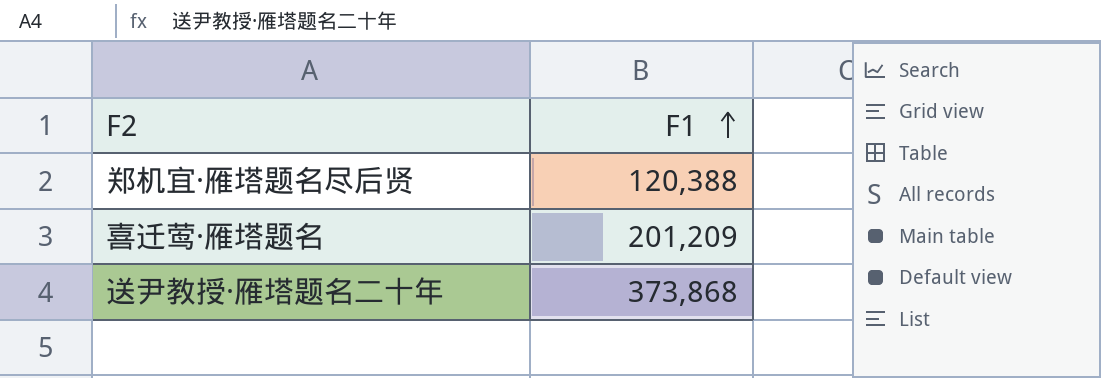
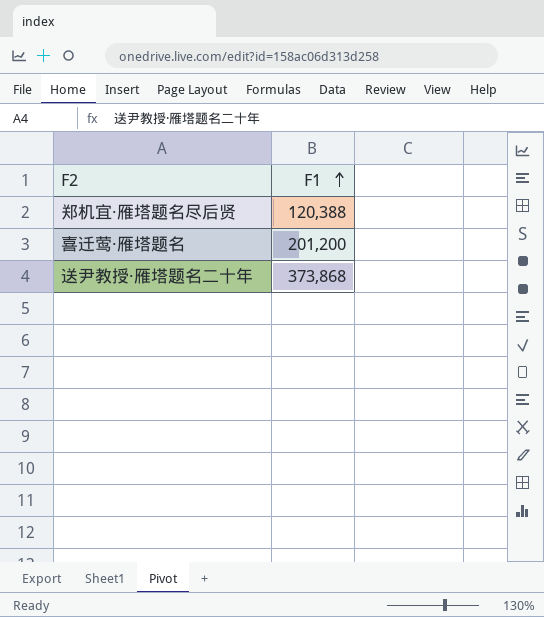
喜迁莺·雁塔题名 | F1: 201,209 -> 201,200

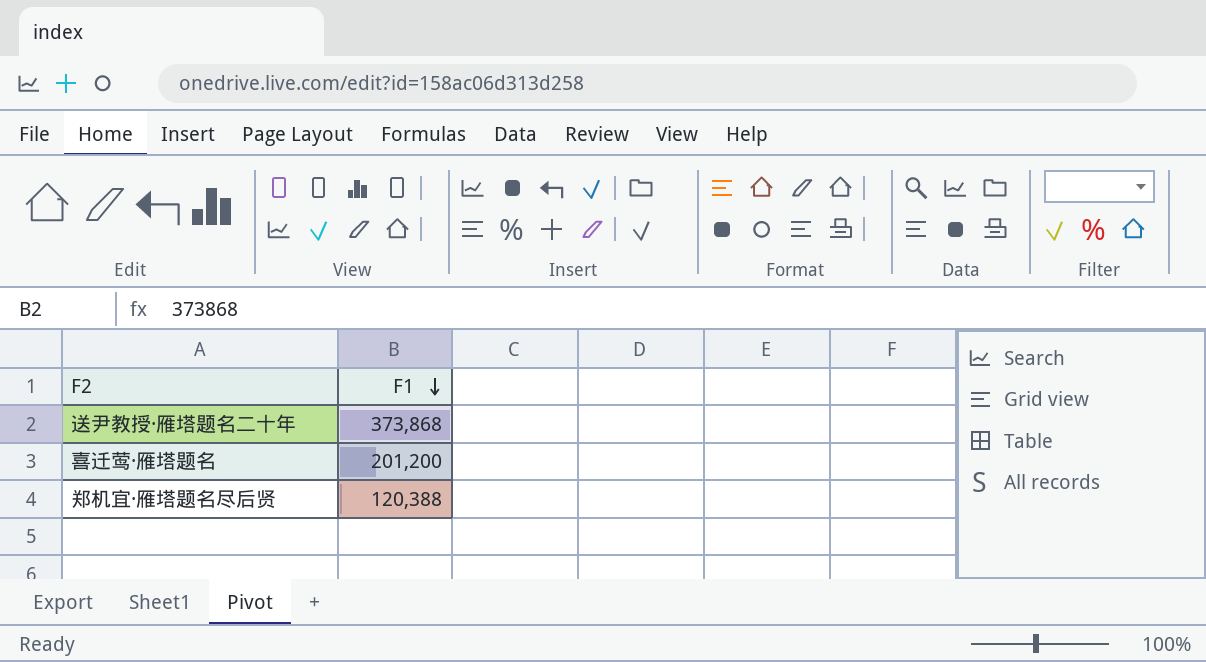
row order: F1 ascending -> F1 descending

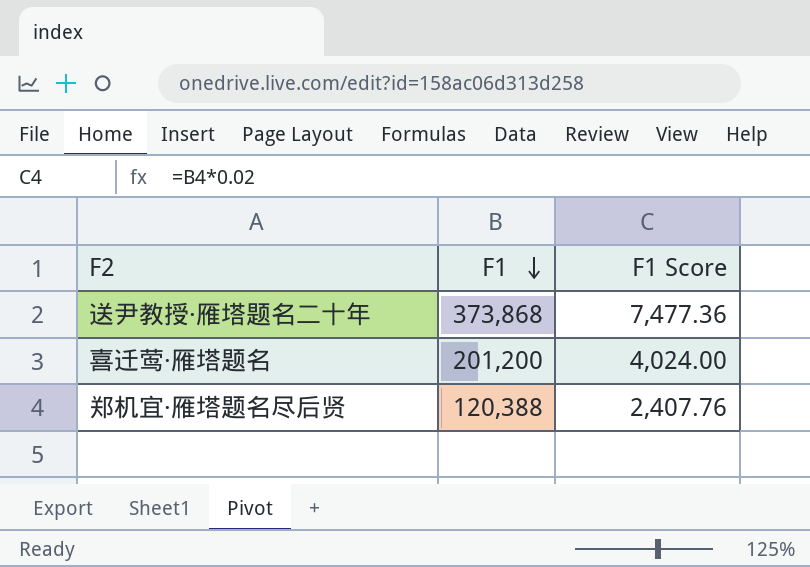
column F1 Score | formula: none -> [F1] * 0.02

